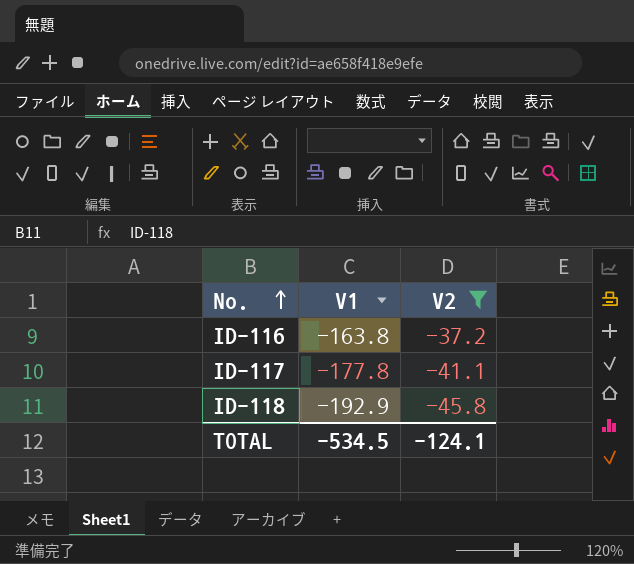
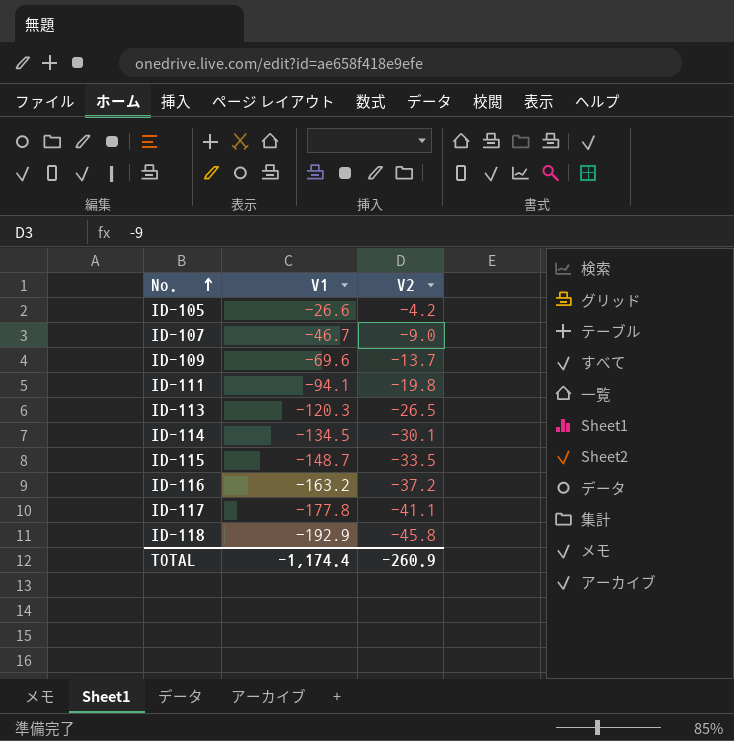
filter: V2 <= -37.2 -> none
ID-116 | V1: -163.8 -> -163.2
TOTAL | V1: -534.5 -> -1,174.4
TOTAL | V2: -124.1 -> -260.9

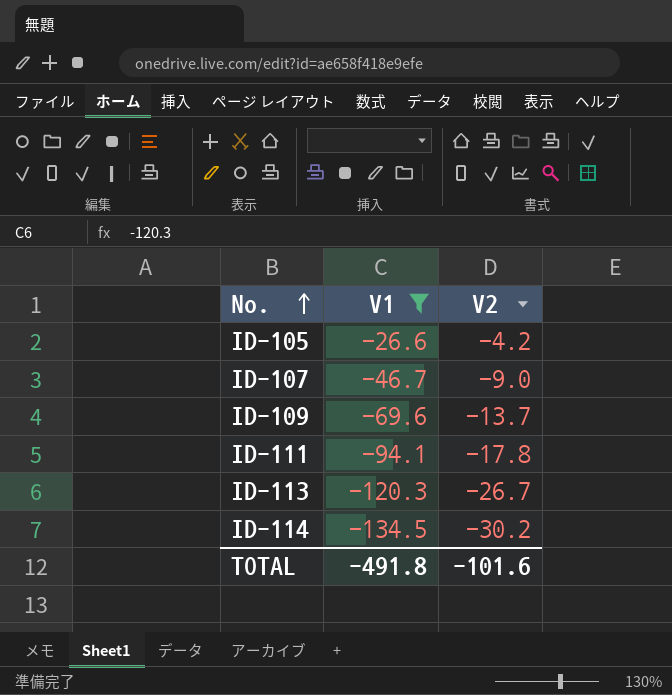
filter: none -> V1 >= -134.5
ID-111 | V2: -19.8 -> -17.8
ID-113 | V2: -26.5 -> -26.7
ID-114 | V2: -30.1 -> -30.2
TOTAL | V1: -1,174.4 -> -491.8
TOTAL | V2: -260.9 -> -101.6

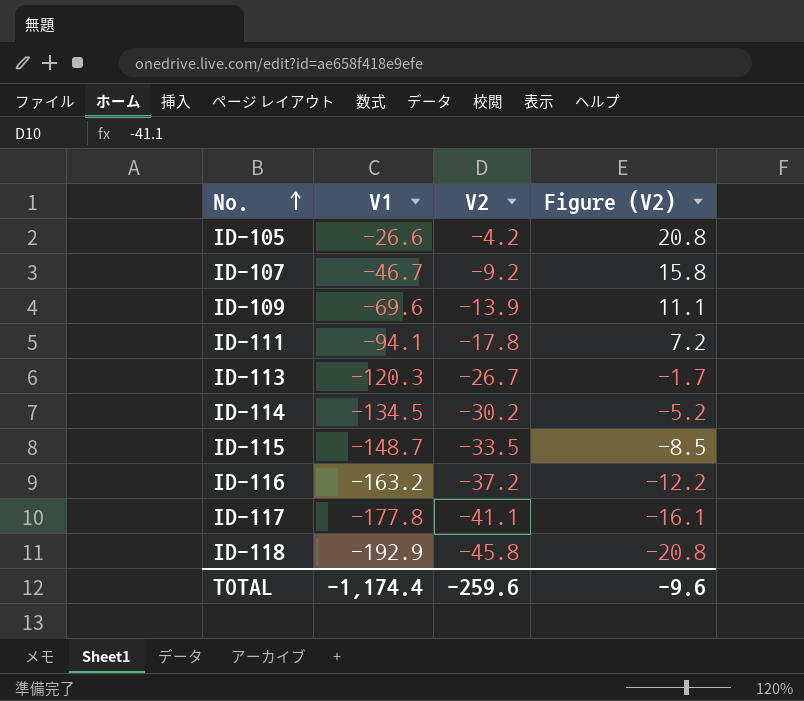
filter: V1 >= -134.5 -> none
column Figure (V2) | formula: none -> [V2] + 25
ID-107 | V2: -9.0 -> -9.2
ID-109 | V2: -13.7 -> -13.9
TOTAL | V1: -491.8 -> -1,174.4
TOTAL | V2: -101.6 -> -259.6

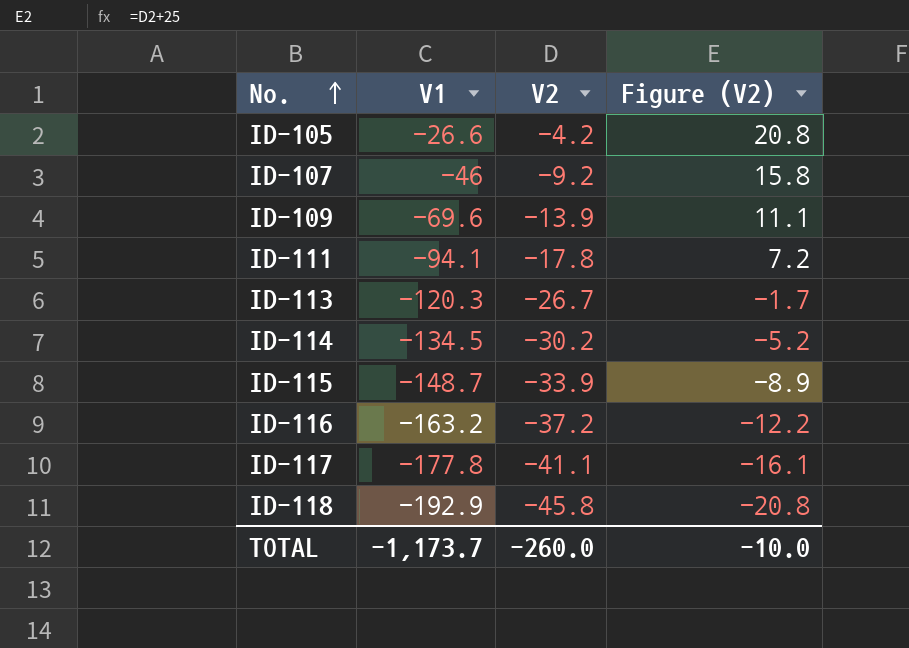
ID-107 | V1: -46.7 -> -46
ID-115 | V2: -33.5 -> -33.9
ID-115 | Figure (V2): -8.5 -> -8.9
TOTAL | V1: -1,174.4 -> -1,173.7
TOTAL | V2: -259.6 -> -260.0
TOTAL | Figure (V2): -9.6 -> -10.0

